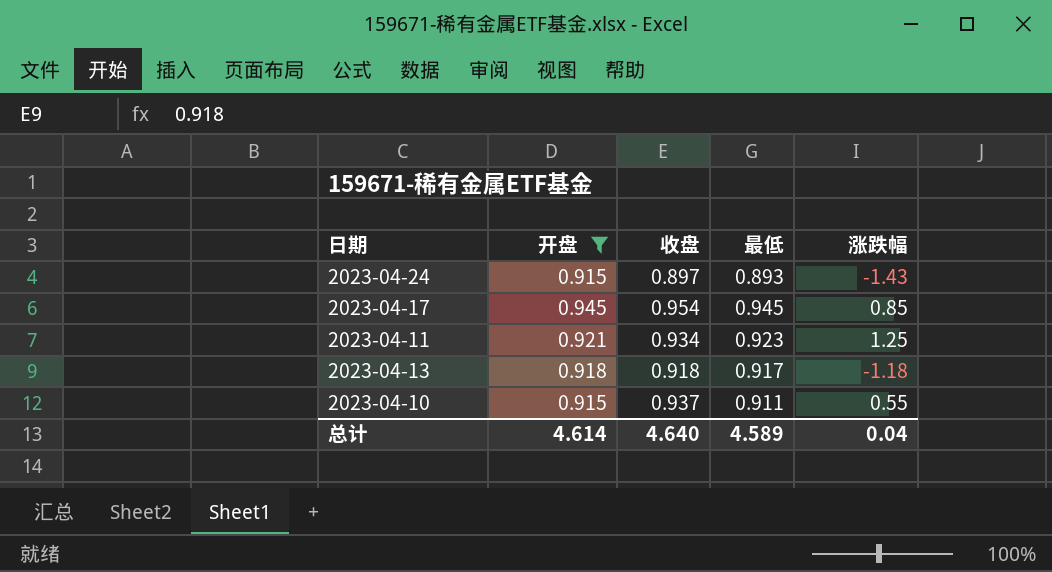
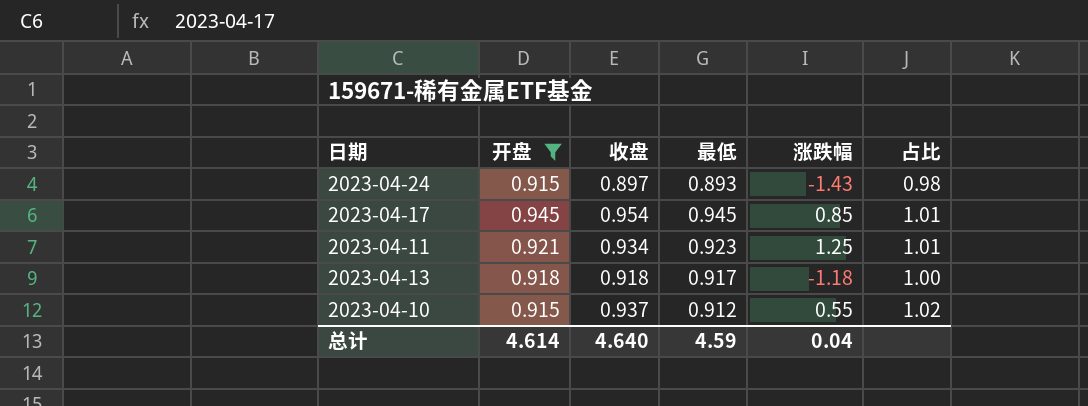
column 占比 | formula: none -> [收盘] / [开盘]
2023-04-10 | 最低: 0.911 -> 0.912
总计 | 最低: 4.589 -> 4.59

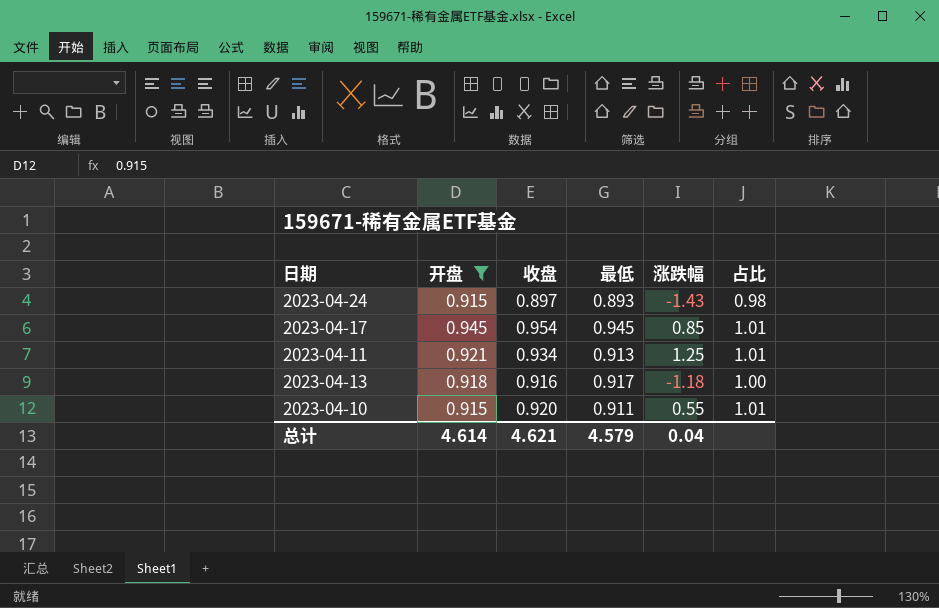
2023-04-11 | 最低: 0.923 -> 0.913
2023-04-13 | 收盘: 0.918 -> 0.916
2023-04-10 | 收盘: 0.937 -> 0.920
2023-04-10 | 最低: 0.912 -> 0.911
2023-04-10 | 占比: 1.02 -> 1.01
总计 | 收盘: 4.640 -> 4.621
总计 | 最低: 4.59 -> 4.579

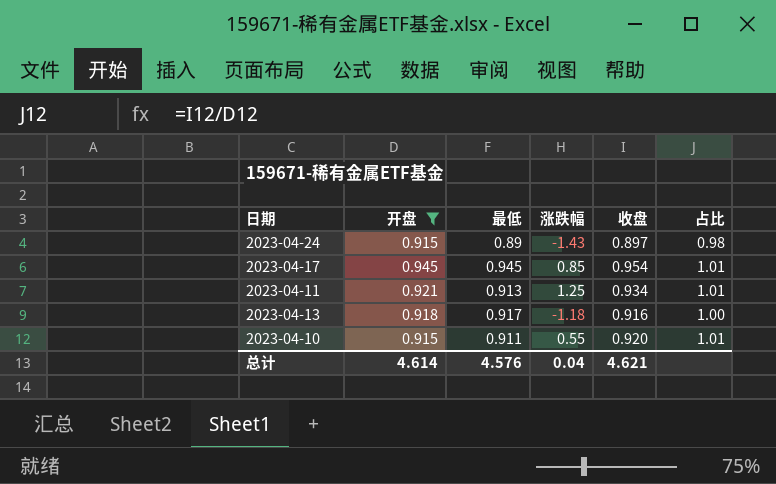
column 收盘 | position: 3 -> 5
2023-04-24 | 最低: 0.893 -> 0.89
总计 | 最低: 4.579 -> 4.576

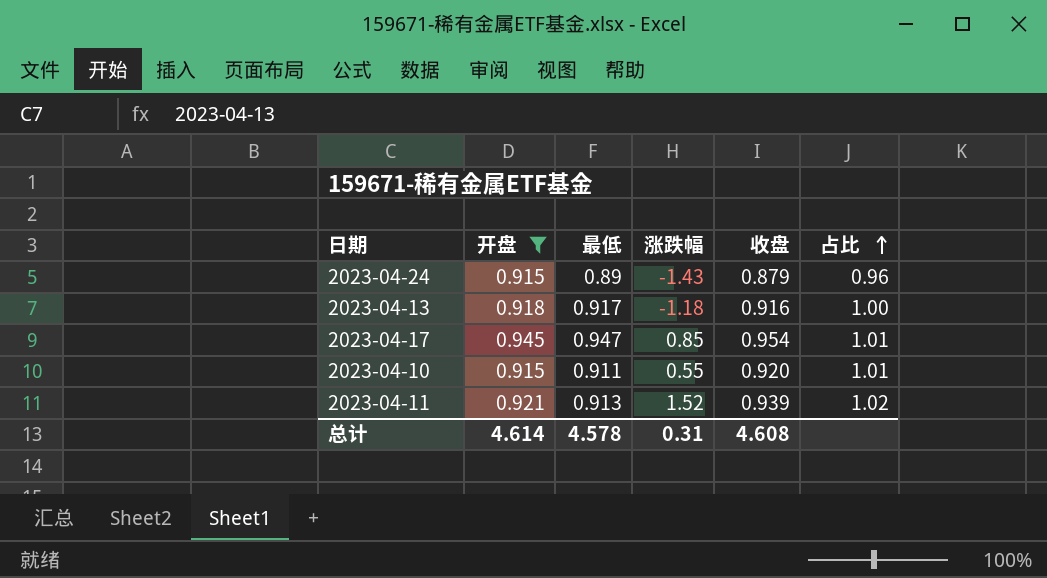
row order: none -> 占比 ascending
2023-04-24 | 收盘: 0.897 -> 0.879
2023-04-24 | 占比: 0.98 -> 0.96
2023-04-17 | 最低: 0.945 -> 0.947
2023-04-11 | 涨跌幅: 1.25 -> 1.52
2023-04-11 | 收盘: 0.934 -> 0.939
2023-04-11 | 占比: 1.01 -> 1.02
总计 | 最低: 4.576 -> 4.578
总计 | 涨跌幅: 0.04 -> 0.31
总计 | 收盘: 4.621 -> 4.608

